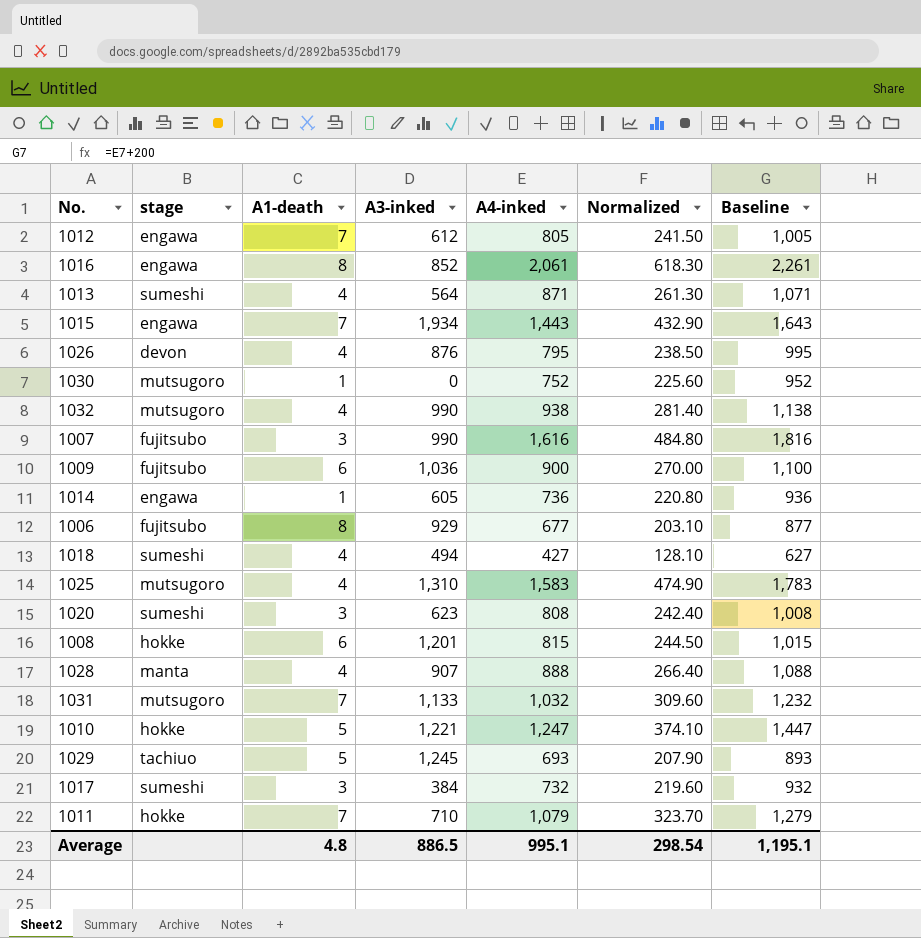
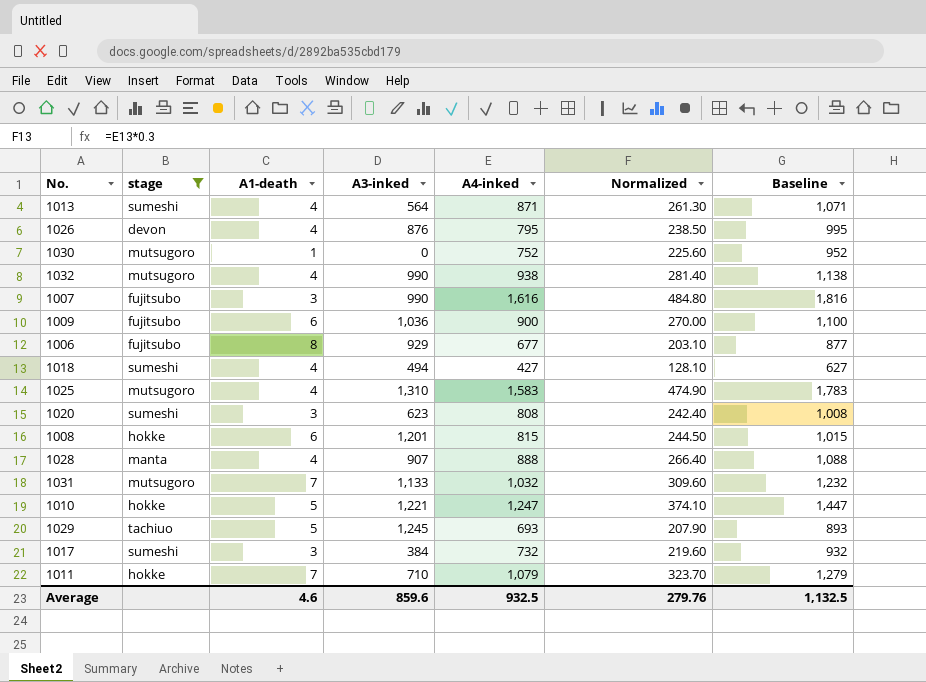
filter: none -> stage != engawa
Average | A1-death: 4.8 -> 4.6
Average | A3-inked: 886.5 -> 859.6
Average | A4-inked: 995.1 -> 932.5
Average | Normalized: 298.54 -> 279.76
Average | Baseline: 1,195.1 -> 1,132.5

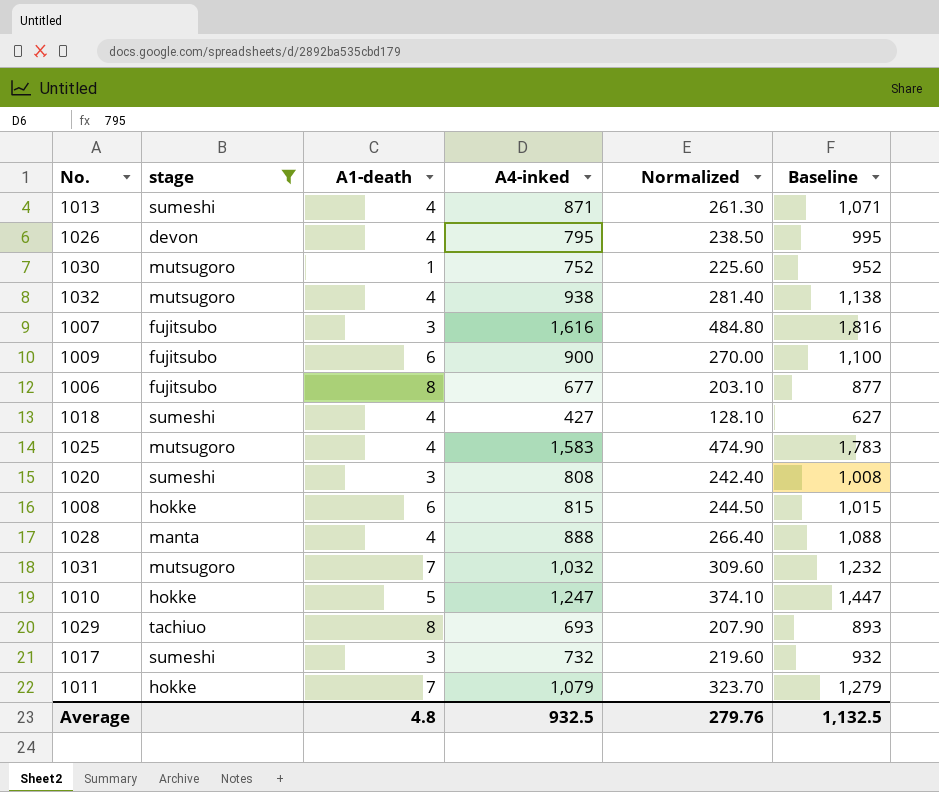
column A3-inked | position: 4 -> none
1029 | A1-death: 5 -> 8
Average | A1-death: 4.6 -> 4.8

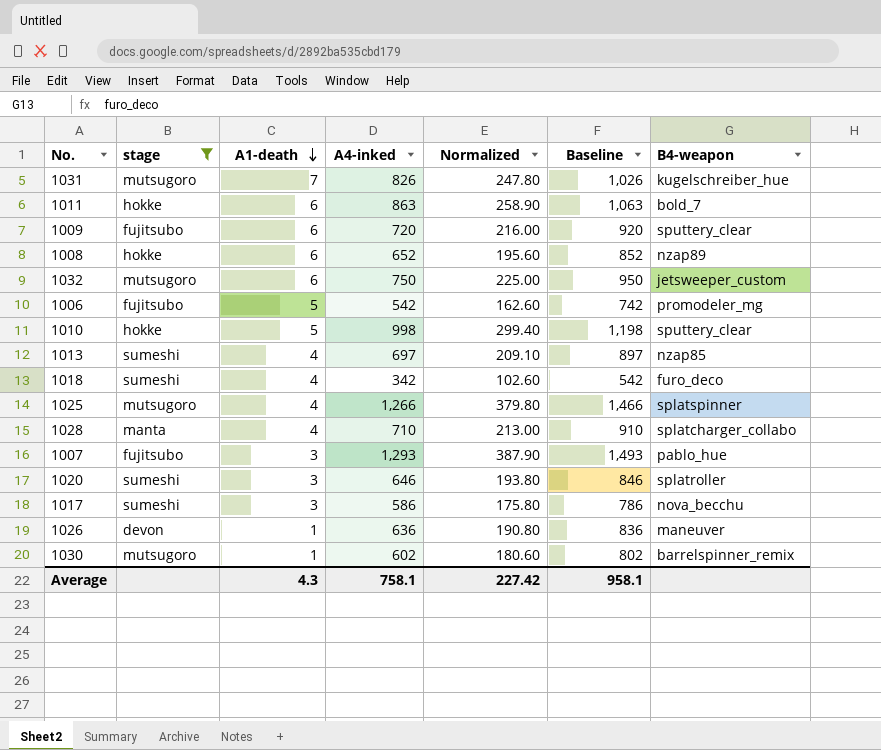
row order: none -> A1-death descending
column B4-weapon | position: none -> 7
row 1029: tachiuo | 8 | 693 | 207.90 | 893 -> none
1031 | A4-inked: 1,032 -> 826
1031 | Normalized: 309.60 -> 247.80
1031 | Baseline: 1,232 -> 1,026
1011 | A1-death: 7 -> 6
1011 | A4-inked: 1,079 -> 863
1011 | Normalized: 323.70 -> 258.90
1011 | Baseline: 1,279 -> 1,063
1009 | A4-inked: 900 -> 720
1009 | Normalized: 270.00 -> 216.00
1009 | Baseline: 1,100 -> 920
1008 | A4-inked: 815 -> 652
1008 | Normalized: 244.50 -> 195.60
1008 | Baseline: 1,015 -> 852
1032 | A1-death: 4 -> 6
1032 | A4-inked: 938 -> 750
1032 | Normalized: 281.40 -> 225.00
1032 | Baseline: 1,138 -> 950
1006 | A1-death: 8 -> 5
1006 | A4-inked: 677 -> 542
1006 | Normalized: 203.10 -> 162.60
1006 | Baseline: 877 -> 742
1010 | A4-inked: 1,247 -> 998
1010 | Normalized: 374.10 -> 299.40
1010 | Baseline: 1,447 -> 1,198
1013 | A4-inked: 871 -> 697
1013 | Normalized: 261.30 -> 209.10
1013 | Baseline: 1,071 -> 897
1018 | A4-inked: 427 -> 342
1018 | Normalized: 128.10 -> 102.60
1018 | Baseline: 627 -> 542
1025 | A4-inked: 1,583 -> 1,266
1025 | Normalized: 474.90 -> 379.80
1025 | Baseline: 1,783 -> 1,466
1028 | A4-inked: 888 -> 710
1028 | Normalized: 266.40 -> 213.00
1028 | Baseline: 1,088 -> 910
1007 | A4-inked: 1,616 -> 1,293
1007 | Normalized: 484.80 -> 387.90
1007 | Baseline: 1,816 -> 1,493
1020 | A4-inked: 808 -> 646
1020 | Normalized: 242.40 -> 193.80
1020 | Baseline: 1,008 -> 846
1017 | A4-inked: 732 -> 586
1017 | Normalized: 219.60 -> 175.80
1017 | Baseline: 932 -> 786
1026 | A1-death: 4 -> 1
1026 | A4-inked: 795 -> 636
1026 | Normalized: 238.50 -> 190.80
1026 | Baseline: 995 -> 836
1030 | A4-inked: 752 -> 602
1030 | Normalized: 225.60 -> 180.60
1030 | Baseline: 952 -> 802
Average | A1-death: 4.8 -> 4.3
Average | A4-inked: 932.5 -> 758.1
Average | Normalized: 279.76 -> 227.42
Average | Baseline: 1,132.5 -> 958.1

